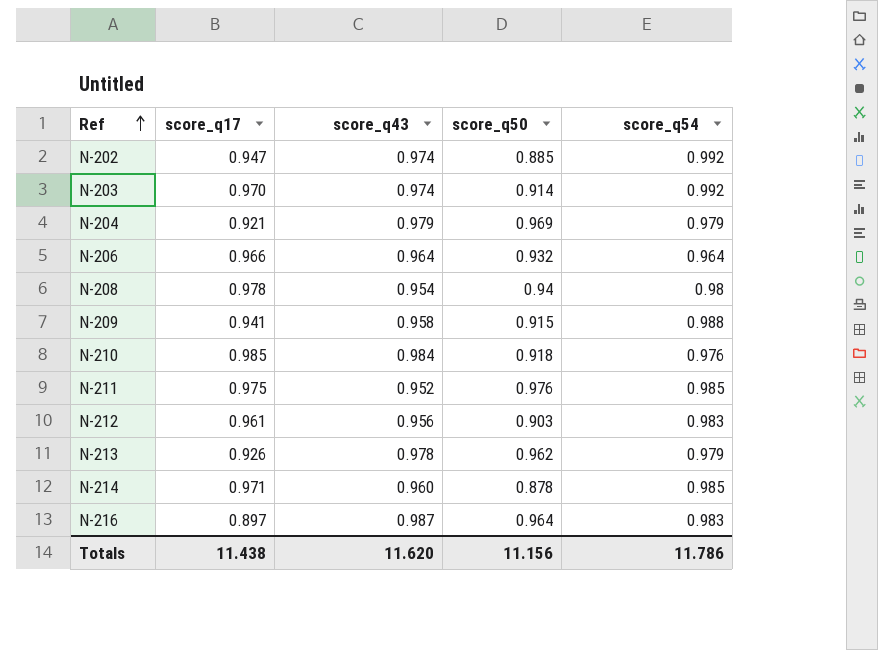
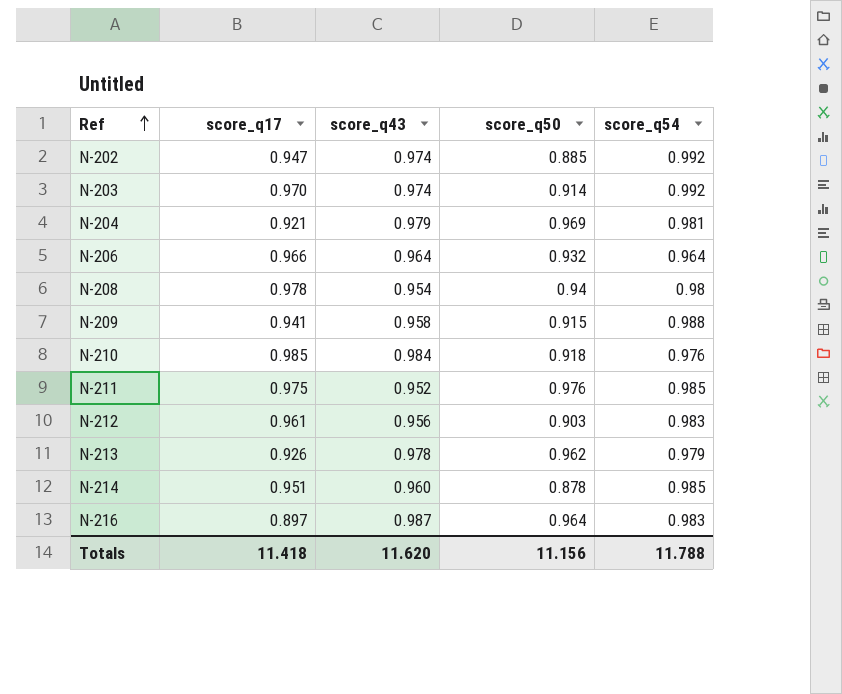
N-204 | score_q54: 0.979 -> 0.981
N-214 | score_q17: 0.971 -> 0.951
Totals | score_q17: 11.438 -> 11.418
Totals | score_q54: 11.786 -> 11.788

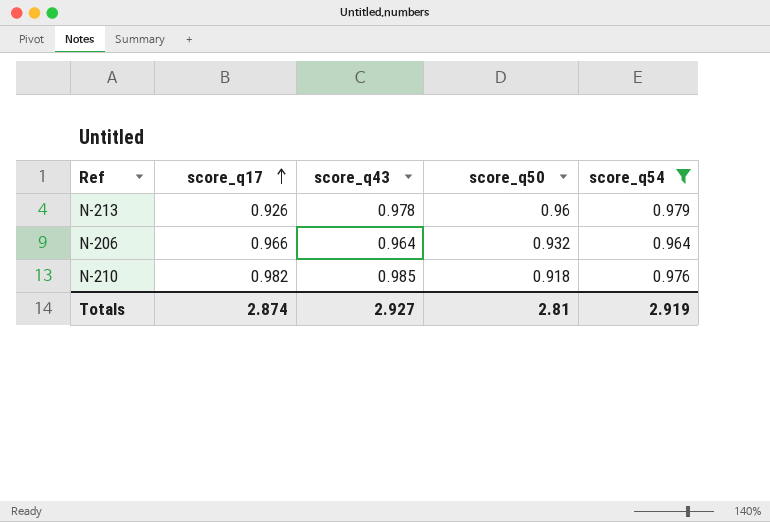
filter: none -> score_q54 <= 0.979
row order: Ref ascending -> score_q17 ascending
N-213 | score_q50: 0.962 -> 0.96
N-210 | score_q17: 0.985 -> 0.982
N-210 | score_q43: 0.984 -> 0.985
Totals | score_q17: 11.418 -> 2.874
Totals | score_q43: 11.620 -> 2.927
Totals | score_q50: 11.156 -> 2.81
Totals | score_q54: 11.788 -> 2.919

